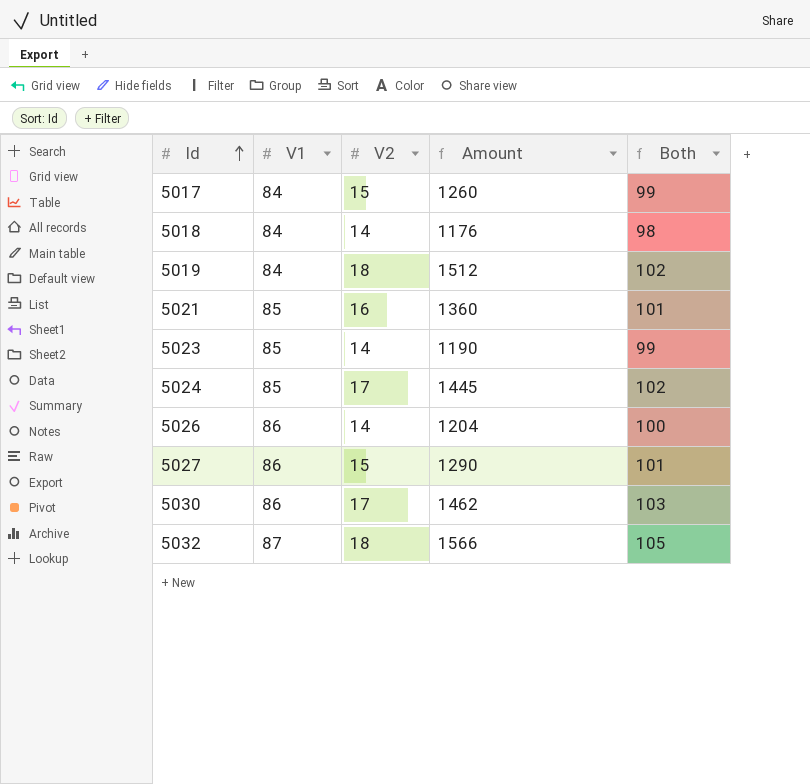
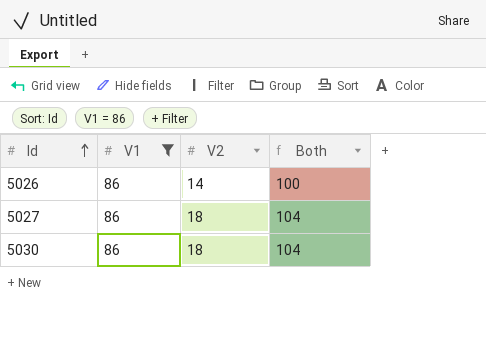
filter: none -> V1 = 86
column Amount | formula: [V1] * [V2] -> none
5027 | V2: 15 -> 18
5027 | Both: 101 -> 104
5030 | V2: 17 -> 18
5030 | Both: 103 -> 104

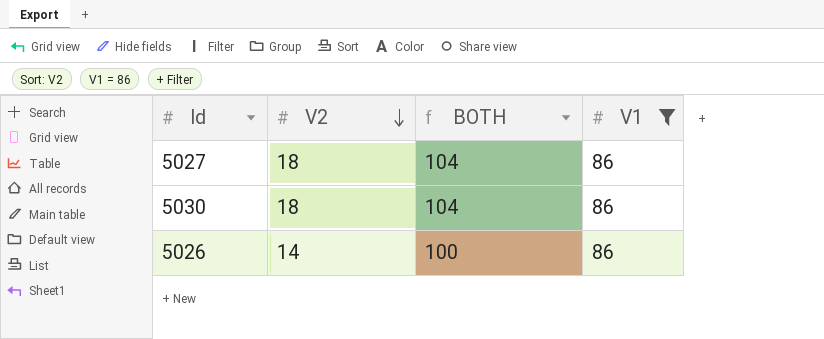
row order: Id ascending -> V2 descending
column name: Both -> BOTH
column V1 | position: 2 -> 4

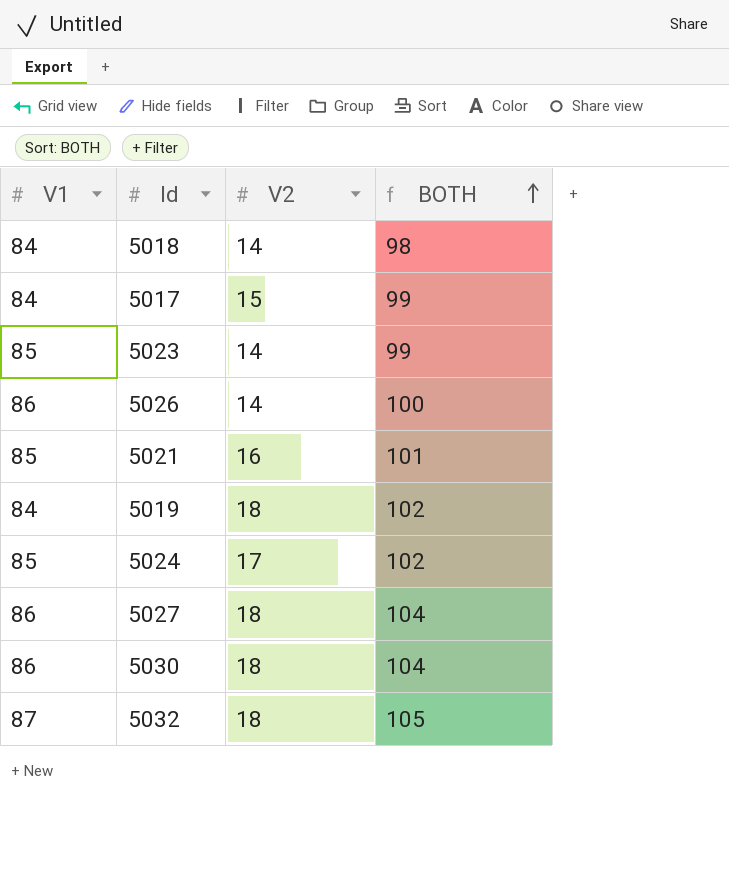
filter: V1 = 86 -> none
row order: V2 descending -> BOTH ascending
column V1 | position: 4 -> 1

